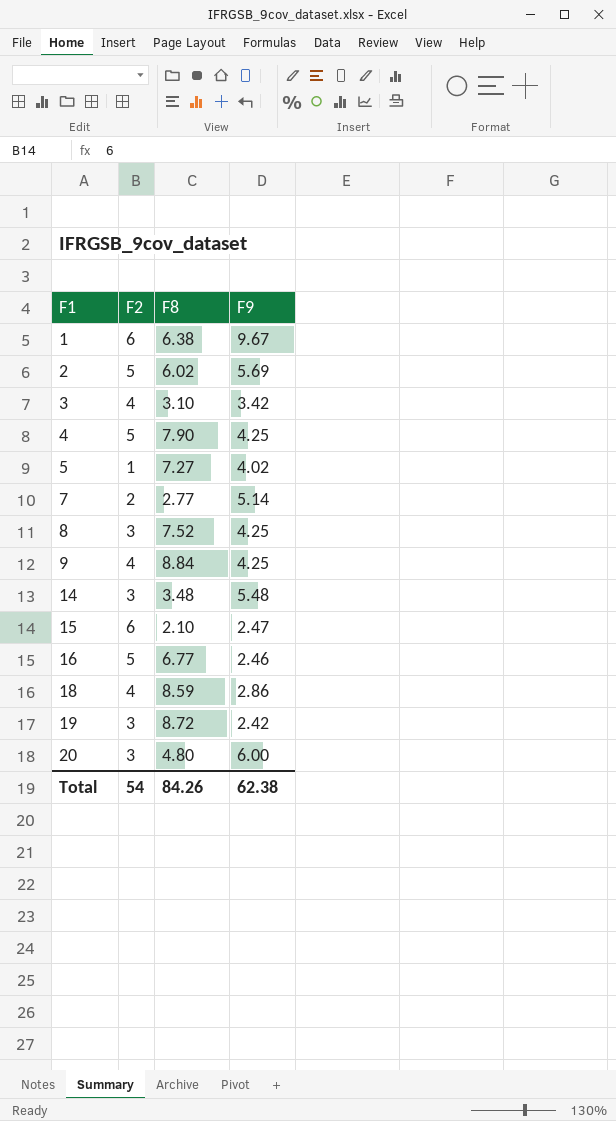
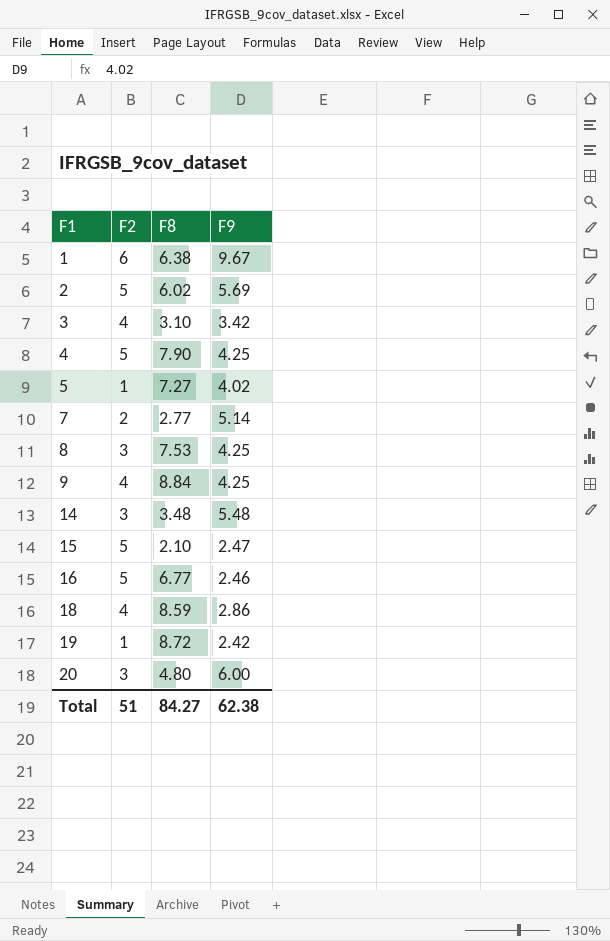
8 | F8: 7.52 -> 7.53
15 | F2: 6 -> 5
19 | F2: 3 -> 1
Total | F2: 54 -> 51
Total | F8: 84.26 -> 84.27

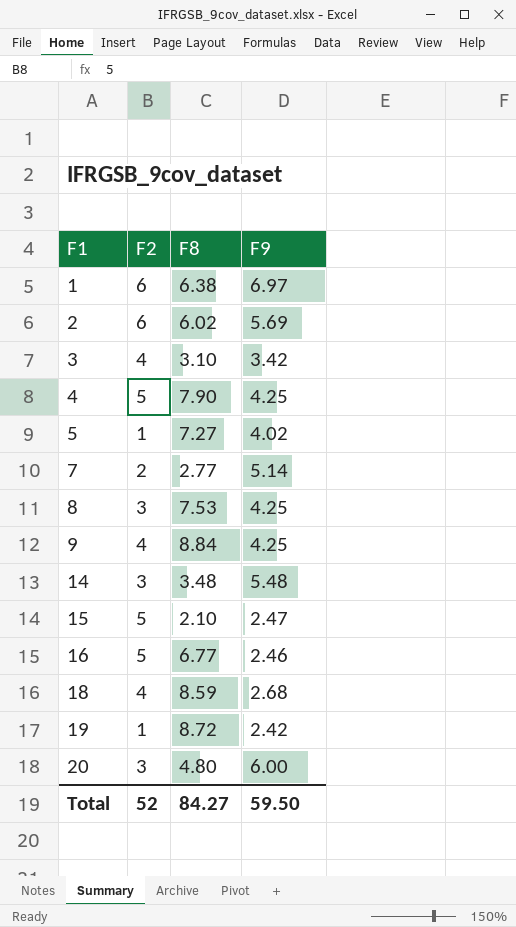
1 | F9: 9.67 -> 6.97
2 | F2: 5 -> 6
18 | F9: 2.86 -> 2.68
Total | F2: 51 -> 52
Total | F9: 62.38 -> 59.50

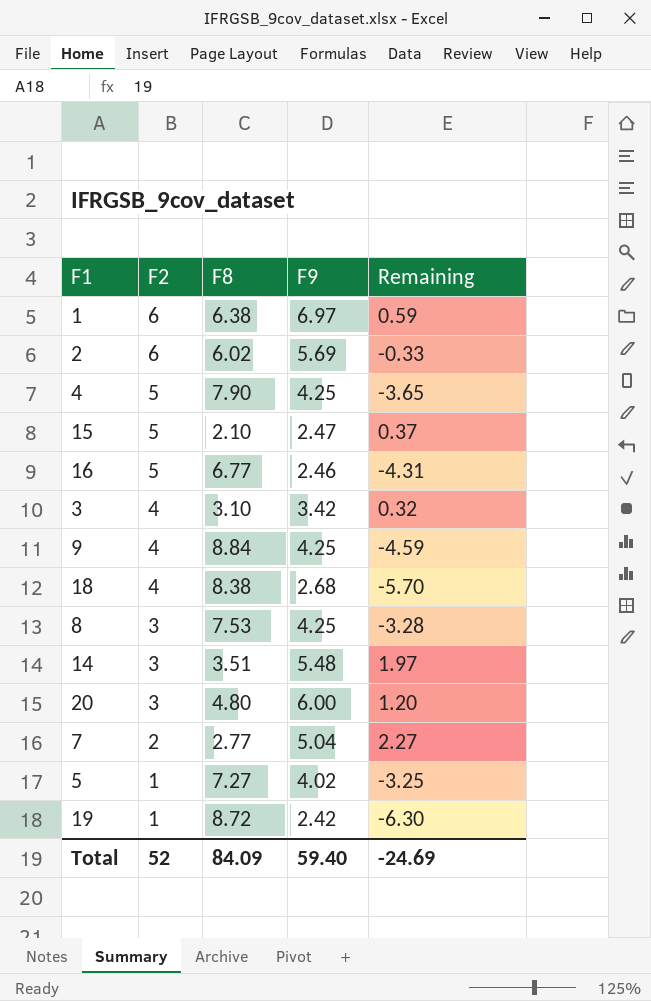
row order: F1 ascending -> F2 descending
column Remaining | formula: none -> [F9] - [F8]
18 | F8: 8.59 -> 8.38
14 | F8: 3.48 -> 3.51
7 | F9: 5.14 -> 5.04
Total | F8: 84.27 -> 84.09
Total | F9: 59.50 -> 59.40

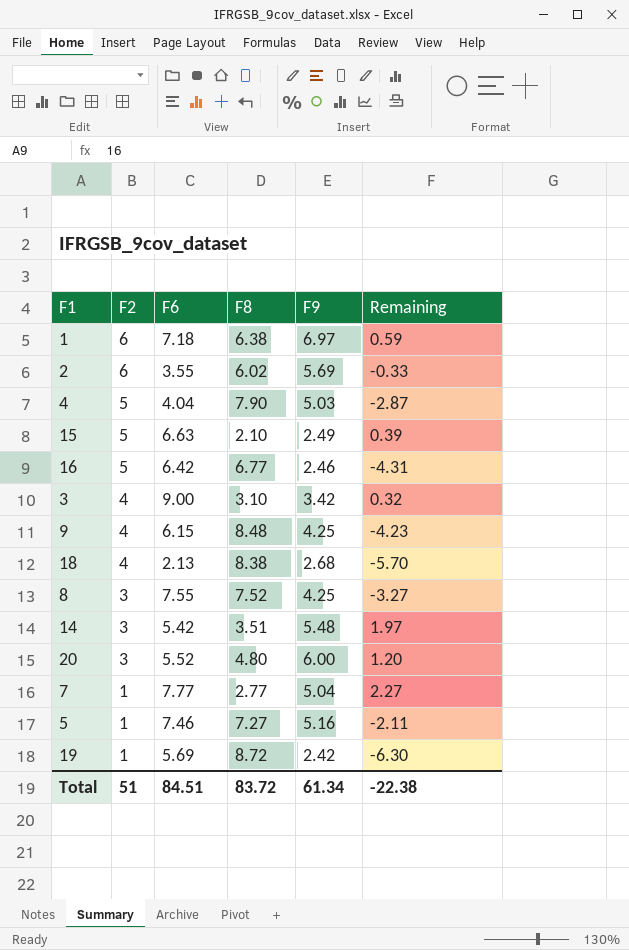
column F6 | position: none -> 3
4 | F9: 4.25 -> 5.03
4 | Remaining: -3.65 -> -2.87
15 | F9: 2.47 -> 2.49
15 | Remaining: 0.37 -> 0.39
9 | F8: 8.84 -> 8.48
9 | Remaining: -4.59 -> -4.23
8 | F8: 7.53 -> 7.52
8 | Remaining: -3.28 -> -3.27
7 | F2: 2 -> 1
5 | F9: 4.02 -> 5.16
5 | Remaining: -3.25 -> -2.11
Total | F2: 52 -> 51
Total | F8: 84.09 -> 83.72
Total | F9: 59.40 -> 61.34
Total | Remaining: -24.69 -> -22.38

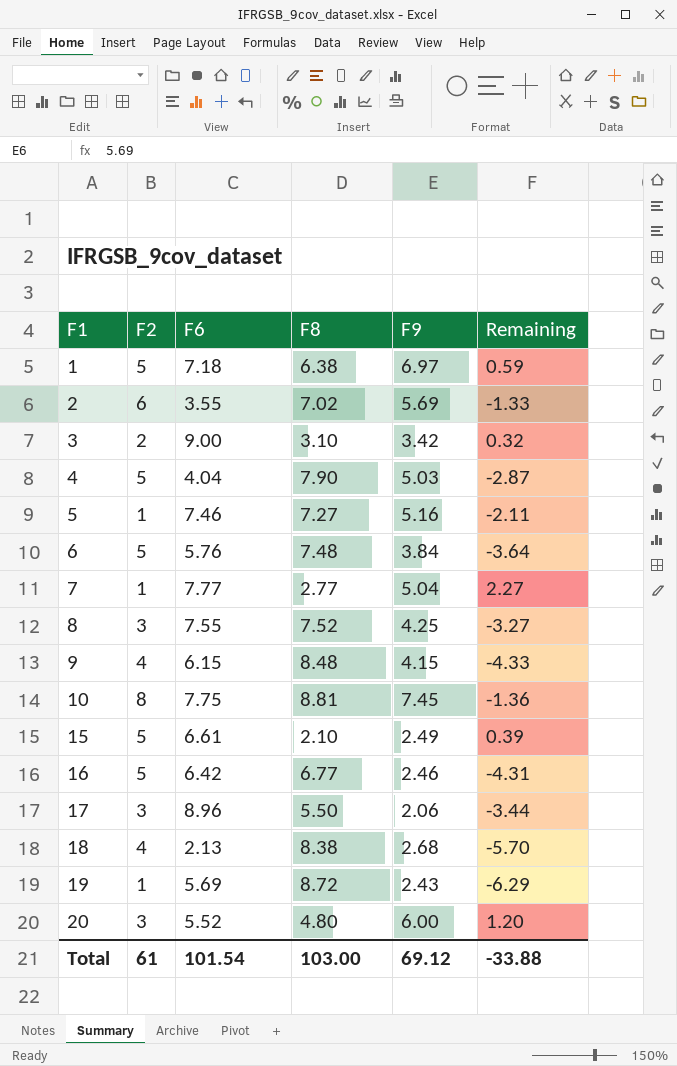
row order: F2 descending -> F1 ascending
row 14: 3 | 5.42 | 3.51 | 5.48 | 1.97 -> none
1 | F2: 6 -> 5
2 | F8: 6.02 -> 7.02
2 | Remaining: -0.33 -> -1.33
3 | F2: 4 -> 2
row 6: none -> 5 | 5.76 | 7.48 | 3.84 | -3.64
9 | F9: 4.25 -> 4.15
9 | Remaining: -4.23 -> -4.33
row 10: none -> 8 | 7.75 | 8.81 | 7.45 | -1.36
15 | F6: 6.63 -> 6.61
row 17: none -> 3 | 8.96 | 5.50 | 2.06 | -3.44
19 | F9: 2.42 -> 2.43
19 | Remaining: -6.30 -> -6.29
Total | F2: 51 -> 61
Total | F6: 84.51 -> 101.54
Total | F8: 83.72 -> 103.00
Total | F9: 61.34 -> 69.12
Total | Remaining: -22.38 -> -33.88

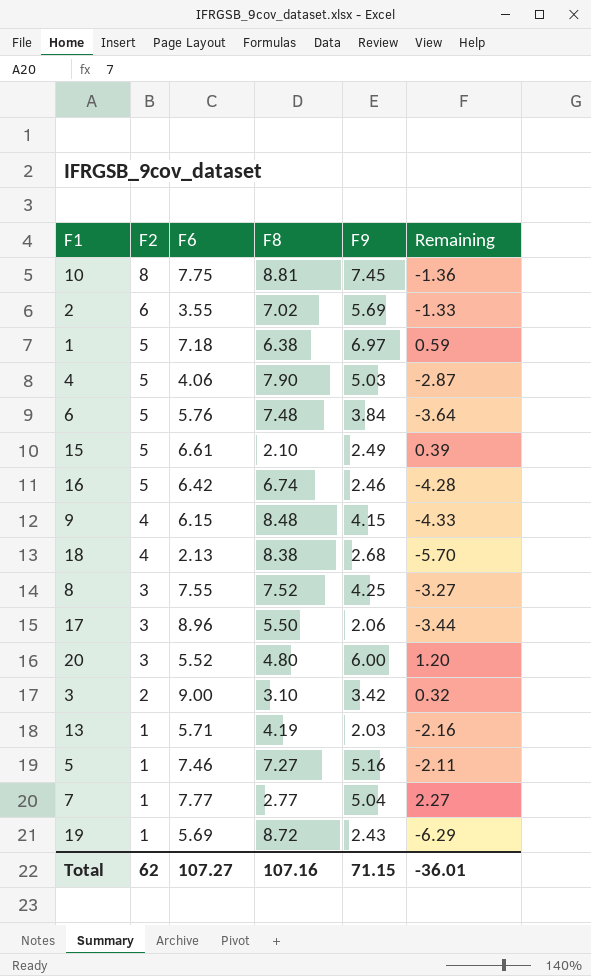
row order: F1 ascending -> F2 descending
4 | F6: 4.04 -> 4.06
16 | F8: 6.77 -> 6.74
16 | Remaining: -4.31 -> -4.28
row 13: none -> 1 | 5.71 | 4.19 | 2.03 | -2.16
Total | F2: 61 -> 62
Total | F6: 101.54 -> 107.27
Total | F8: 103.00 -> 107.16
Total | F9: 69.12 -> 71.15
Total | Remaining: -33.88 -> -36.01

